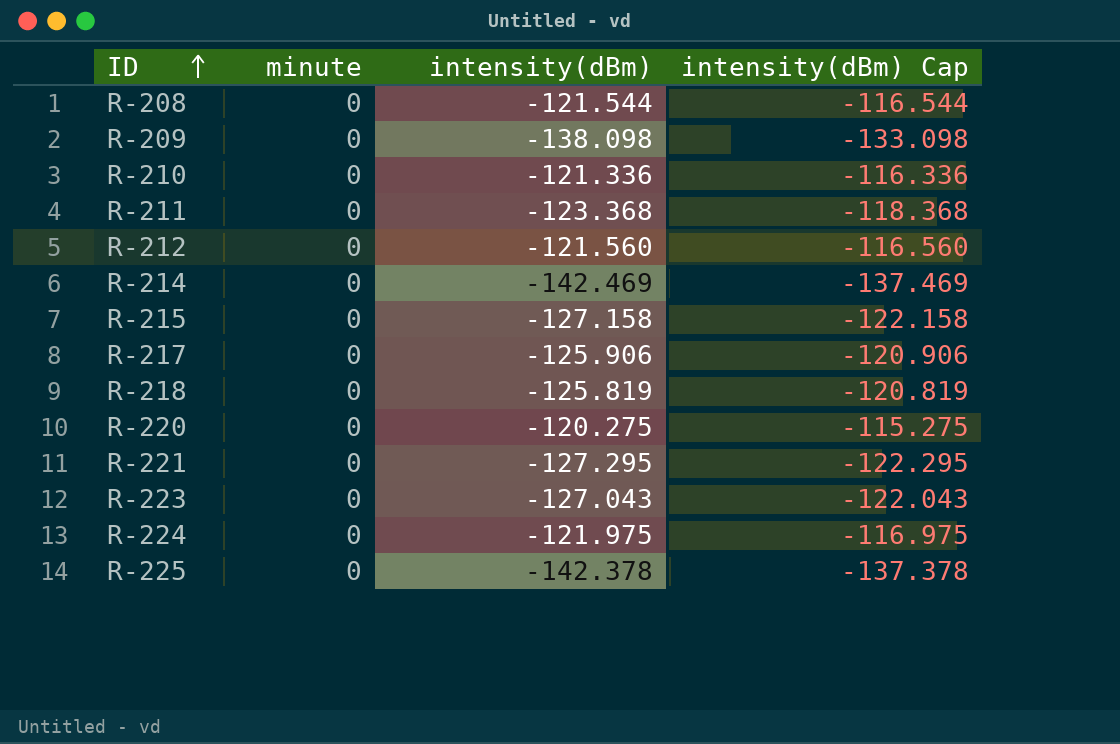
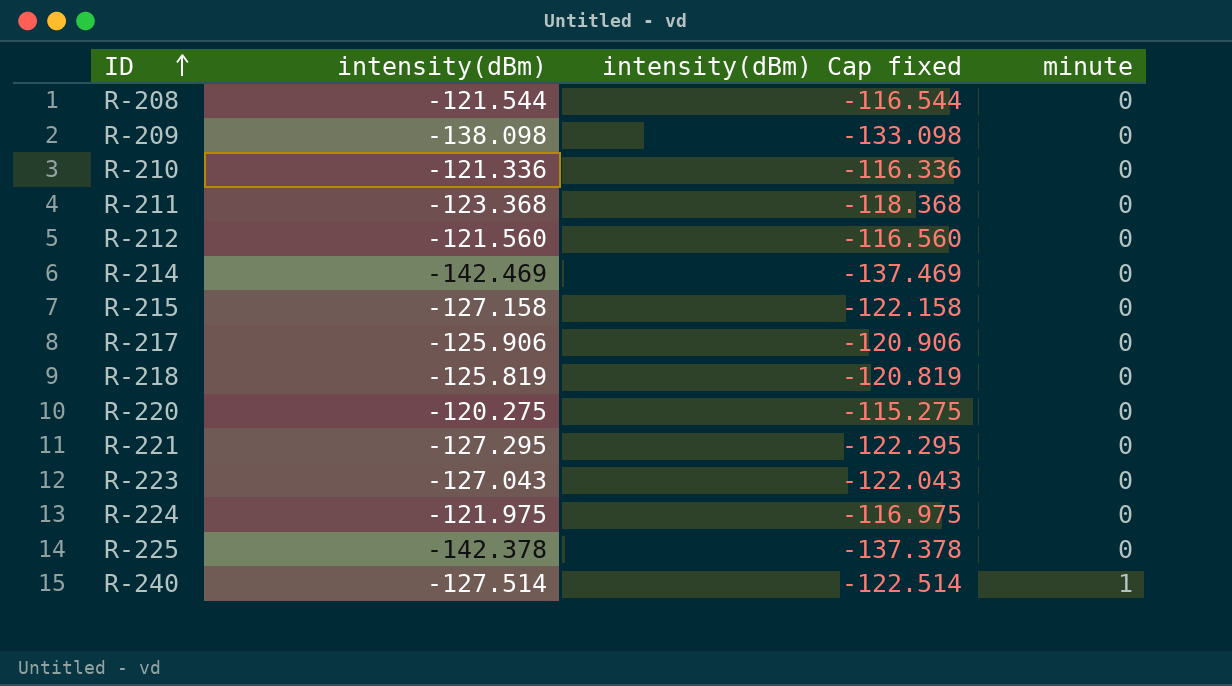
column name: intensity(dBm) Cap -> intensity(dBm) Cap fixed
column minute | position: 2 -> 4
row R-240: none -> -127.514 | -122.514 | 1

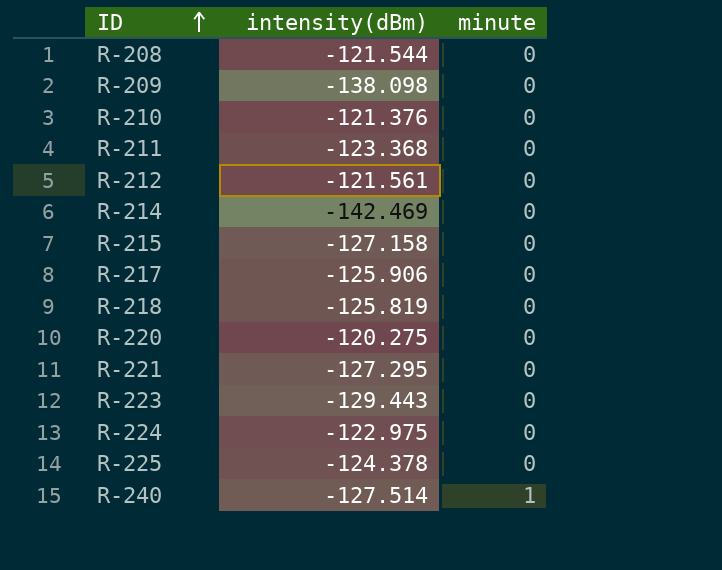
column intensity(dBm) Cap fixed | formula: [intensity(dBm)] + 5 -> none
R-210 | intensity(dBm): -121.336 -> -121.376
R-212 | intensity(dBm): -121.560 -> -121.561
R-223 | intensity(dBm): -127.043 -> -129.443
R-224 | intensity(dBm): -121.975 -> -122.975
R-225 | intensity(dBm): -142.378 -> -124.378

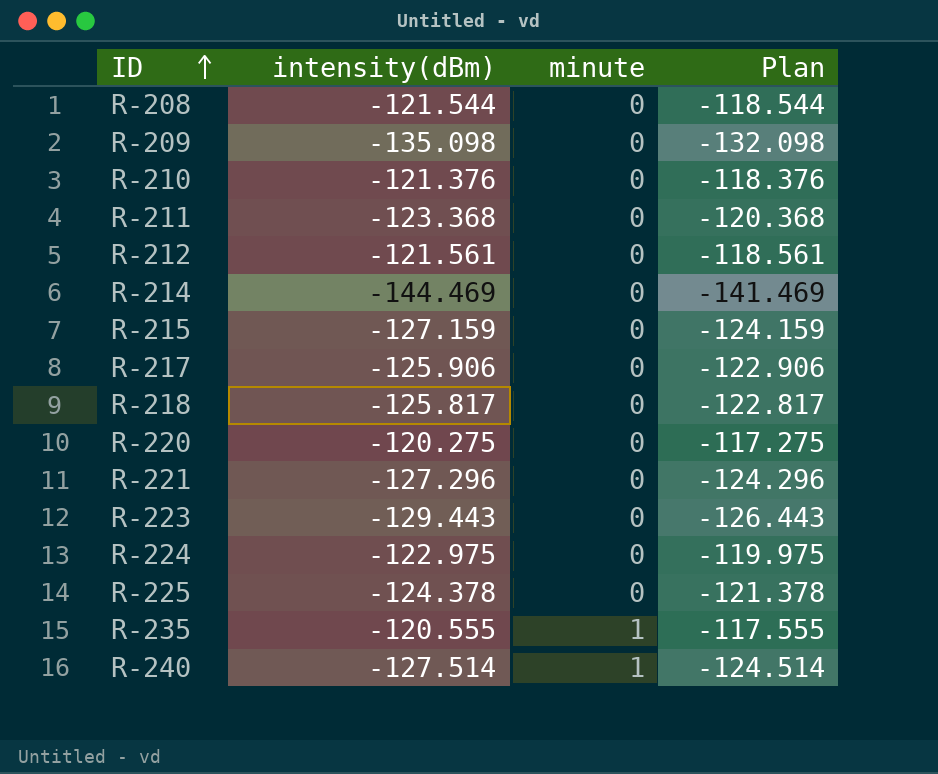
column Plan | formula: none -> [intensity(dBm)] + 3
R-209 | intensity(dBm): -138.098 -> -135.098
R-214 | intensity(dBm): -142.469 -> -144.469
R-215 | intensity(dBm): -127.158 -> -127.159
R-218 | intensity(dBm): -125.819 -> -125.817
R-221 | intensity(dBm): -127.295 -> -127.296
row R-235: none -> -120.555 | 1 | -117.555

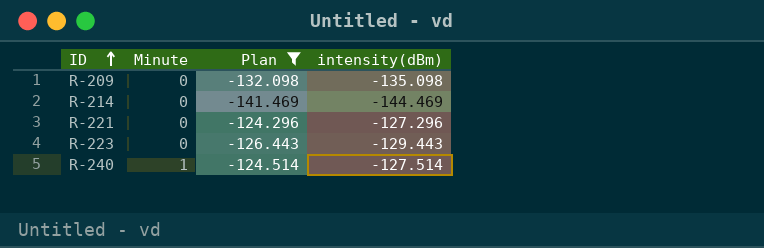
filter: none -> Plan <= -124.296
column name: minute -> Minute
column intensity(dBm) | position: 2 -> 4

